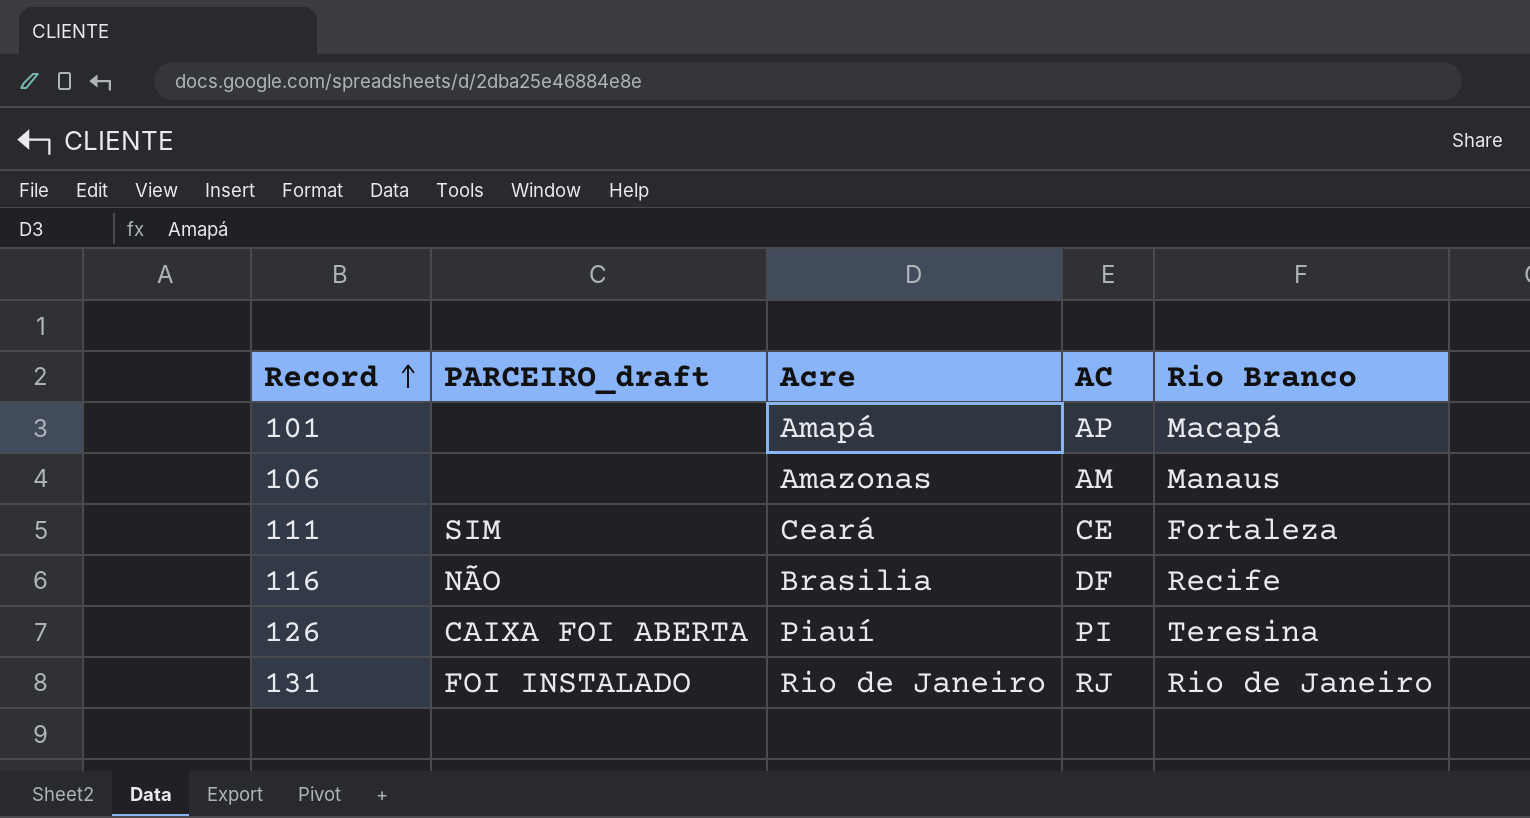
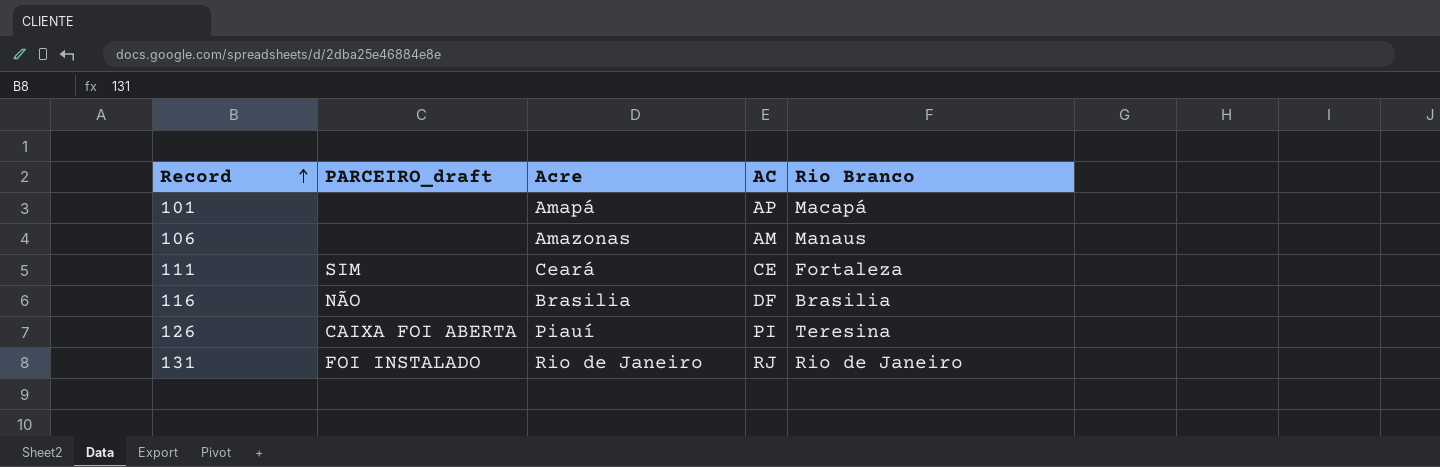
116 | Rio Branco: Recife -> Brasilia

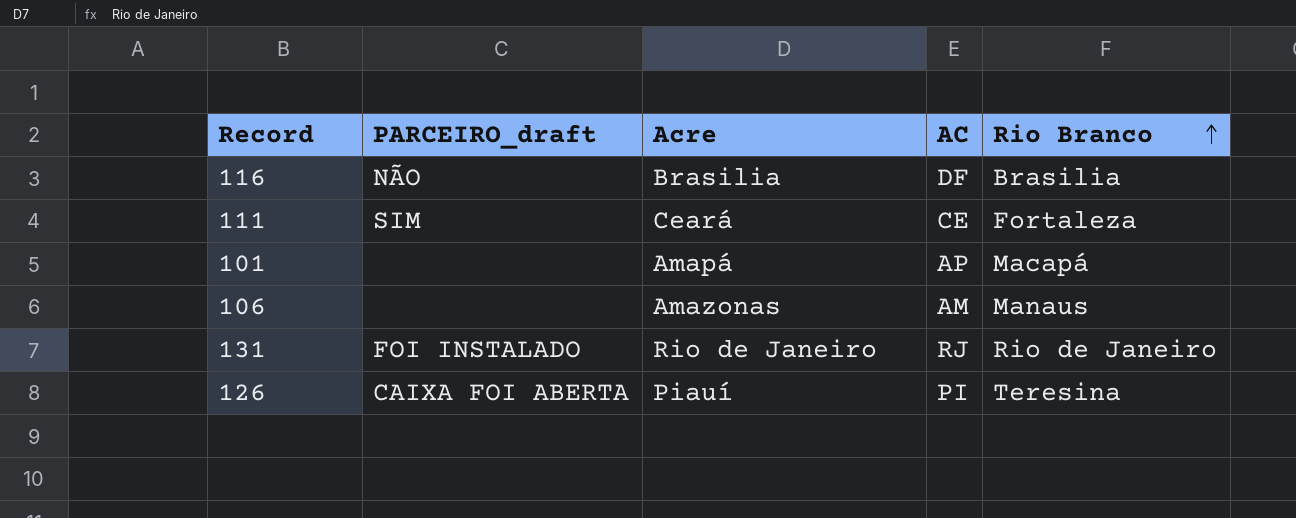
row order: Record ascending -> Rio Branco ascending

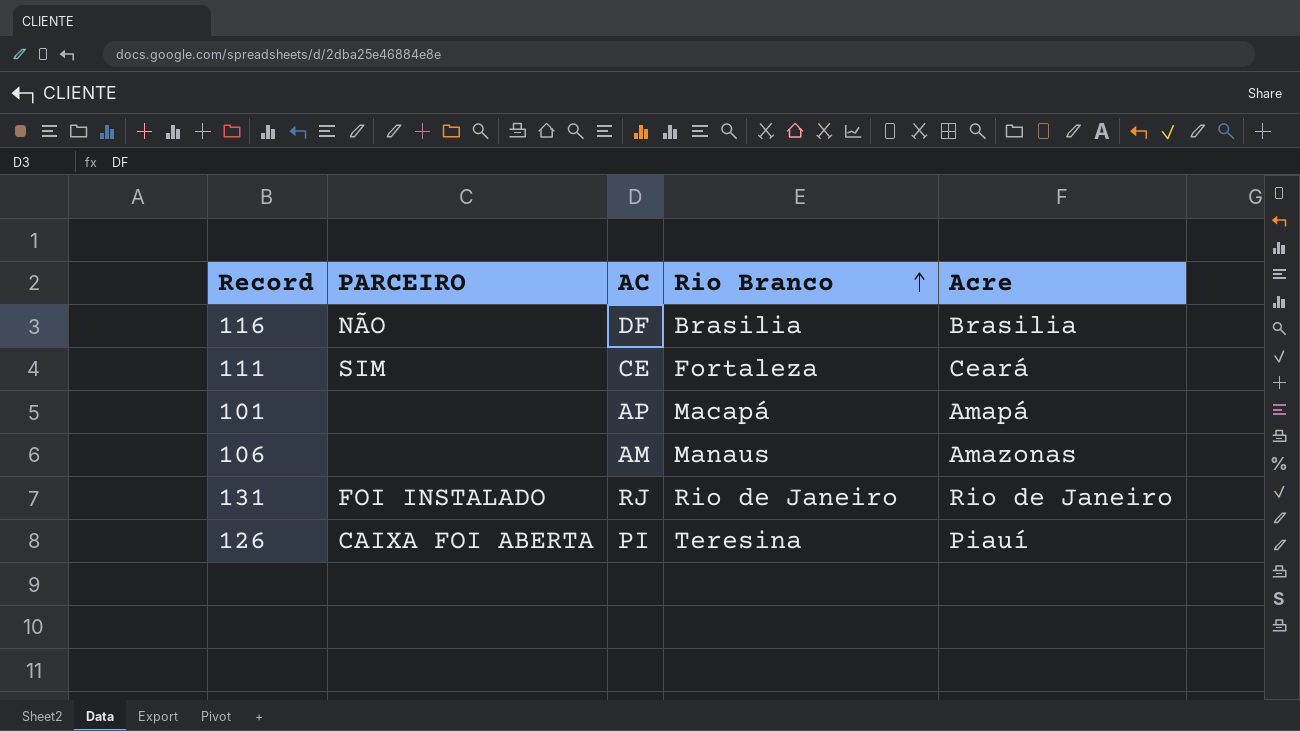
column name: PARCEIRO_draft -> PARCEIRO
column Acre | position: 3 -> 5

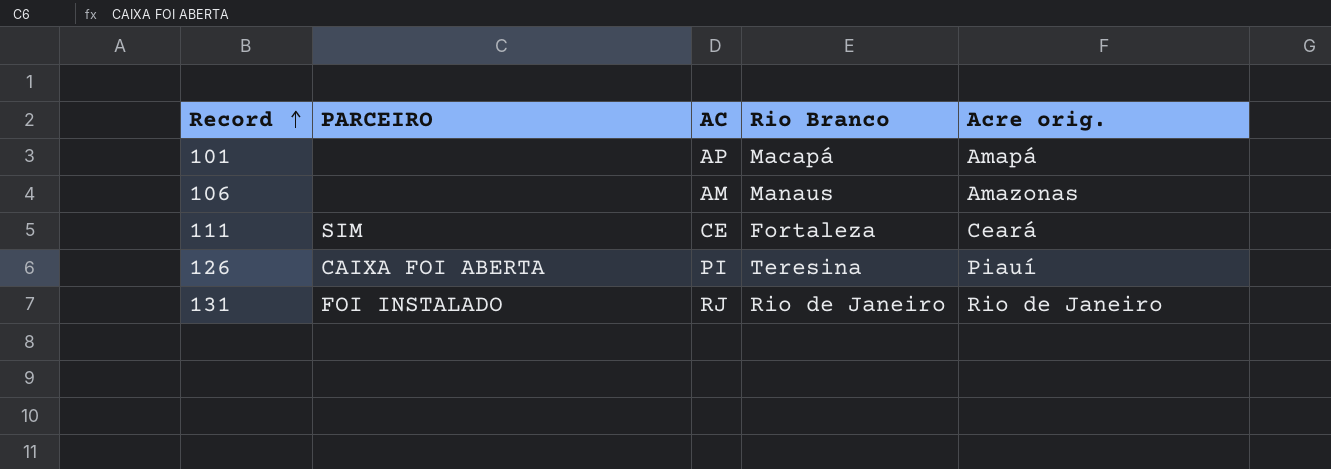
row order: Rio Branco ascending -> Record ascending
column name: Acre -> Acre orig.
row 116: NÃO | DF | Brasilia | Brasilia -> none

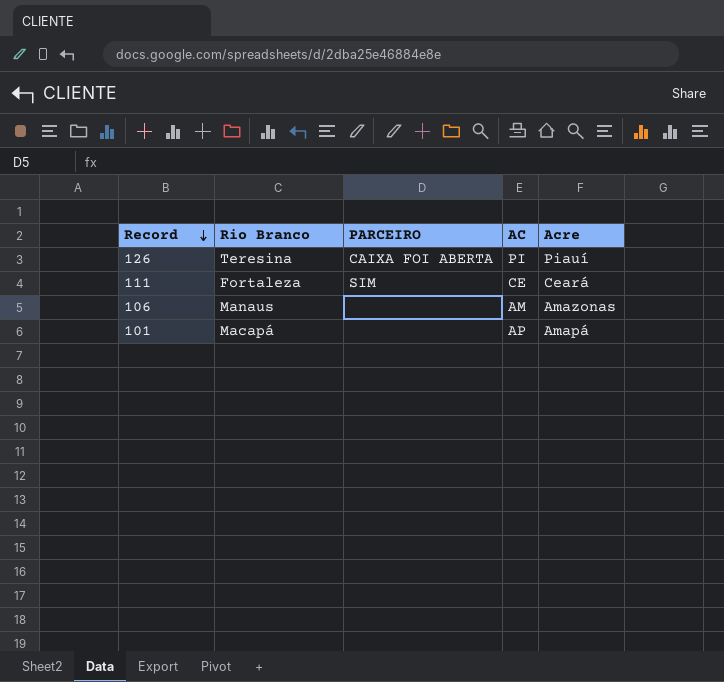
row order: Record ascending -> Record descending
column Rio Branco | position: 4 -> 2
column name: Acre orig. -> Acre
row 131: FOI INSTALADO | RJ | Rio de Janeiro | Rio de Janeiro -> none

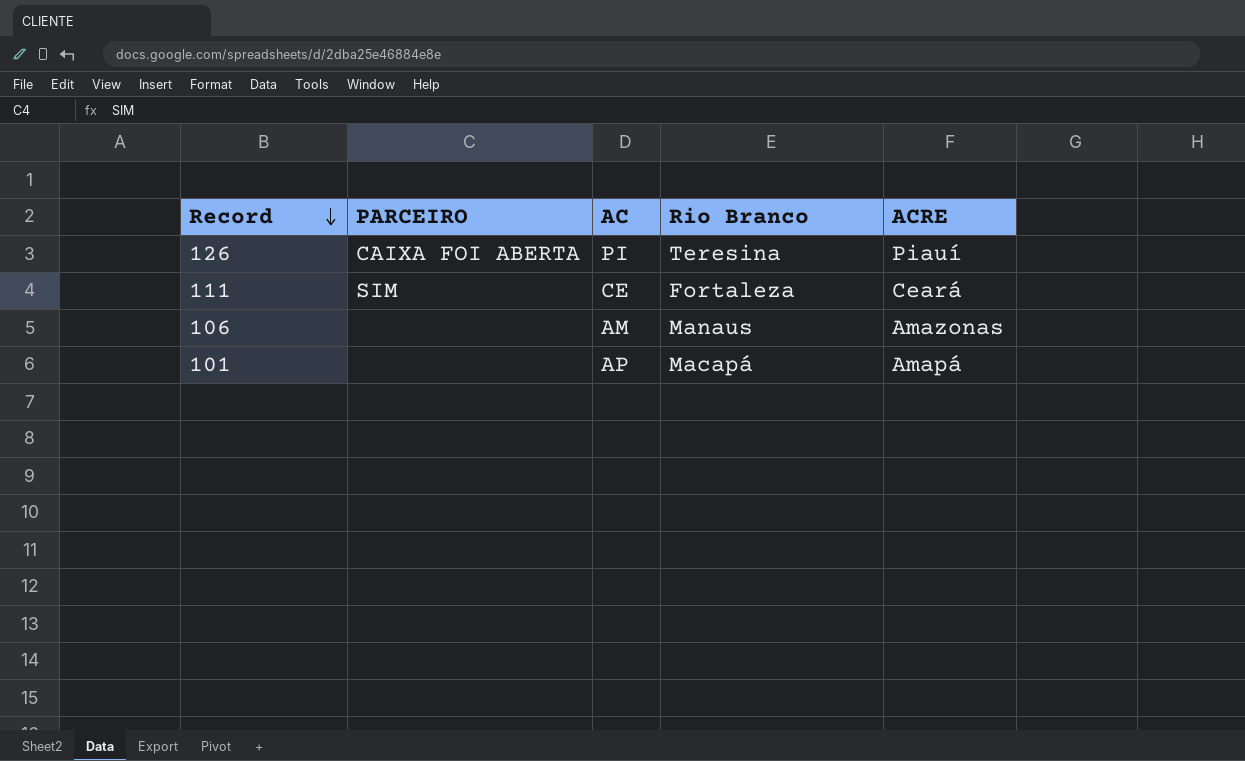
column Rio Branco | position: 2 -> 4
column name: Acre -> ACRE

